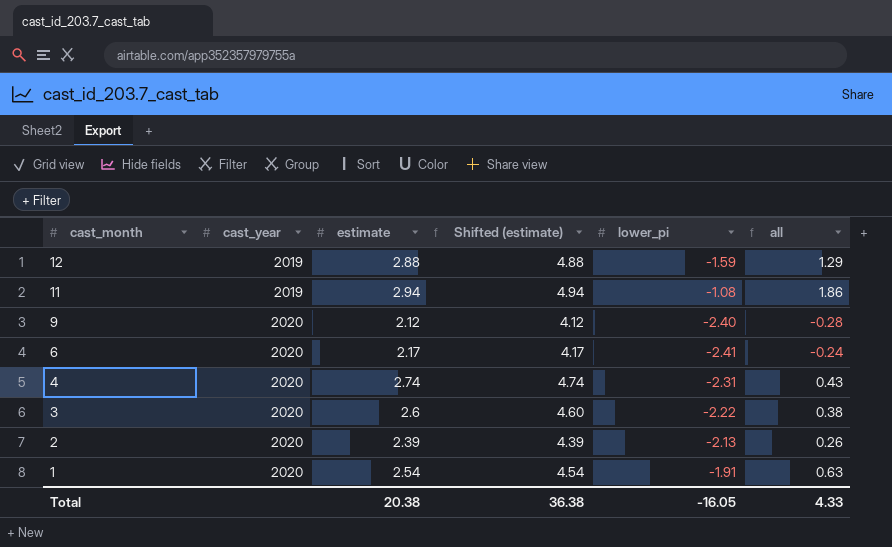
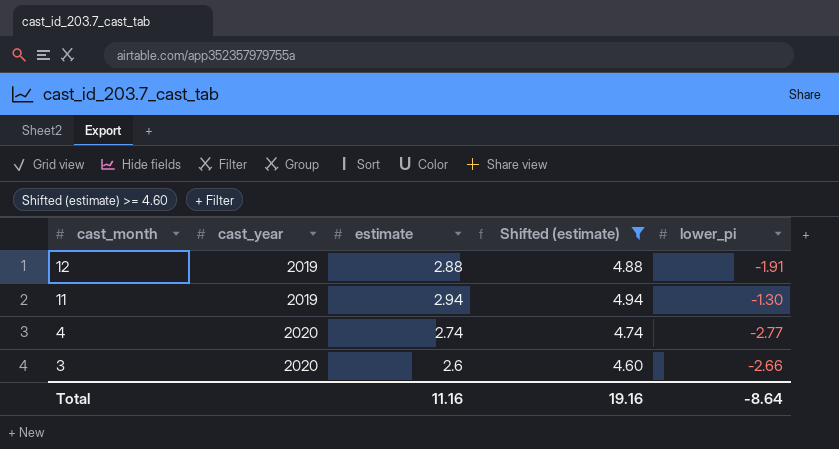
filter: none -> Shifted (estimate) >= 4.60
column all | formula: [estimate] + [lower_pi] -> none
12 | lower_pi: -1.59 -> -1.91
11 | lower_pi: -1.08 -> -1.30
4 | lower_pi: -2.31 -> -2.77
3 | lower_pi: -2.22 -> -2.66
Total | estimate: 20.38 -> 11.16
Total | Shifted (estimate): 36.38 -> 19.16
Total | lower_pi: -16.05 -> -8.64

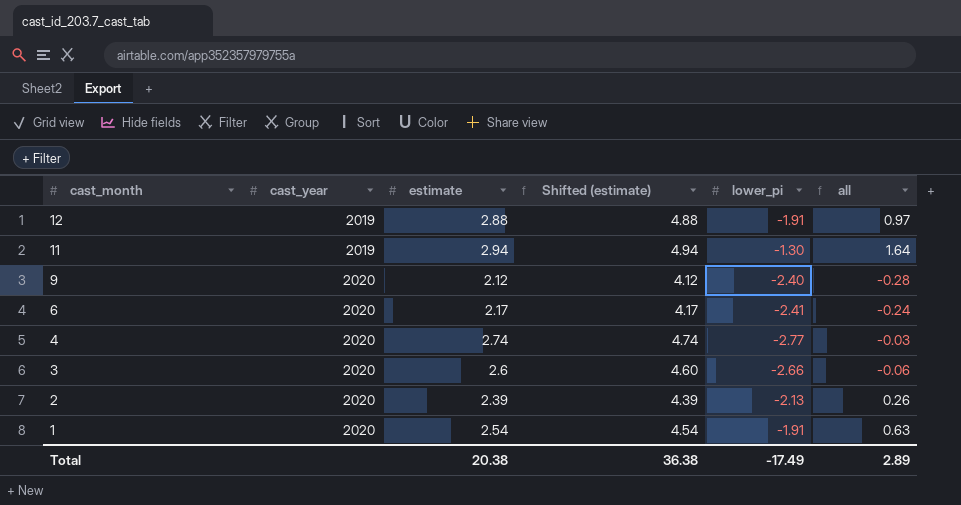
filter: Shifted (estimate) >= 4.60 -> none
column all | formula: none -> [estimate] + [lower_pi]
Total | estimate: 11.16 -> 20.38
Total | Shifted (estimate): 19.16 -> 36.38
Total | lower_pi: -8.64 -> -17.49

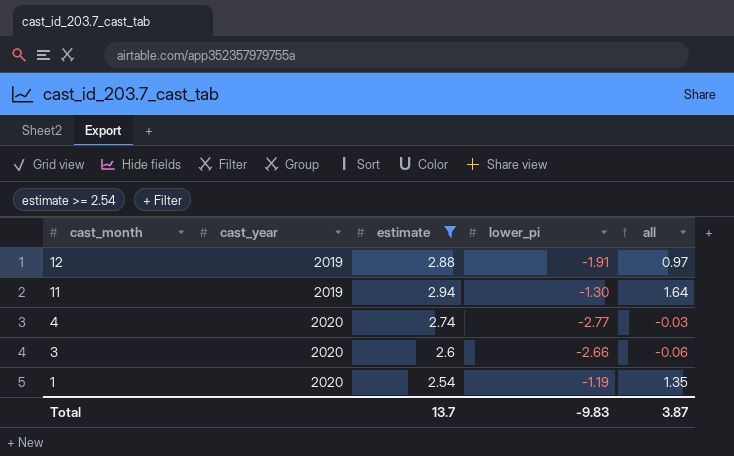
filter: none -> estimate >= 2.54
column Shifted (estimate) | formula: [estimate] + 2 -> none
1 | lower_pi: -1.91 -> -1.19
1 | all: 0.63 -> 1.35
Total | estimate: 20.38 -> 13.7
Total | lower_pi: -17.49 -> -9.83
Total | all: 2.89 -> 3.87

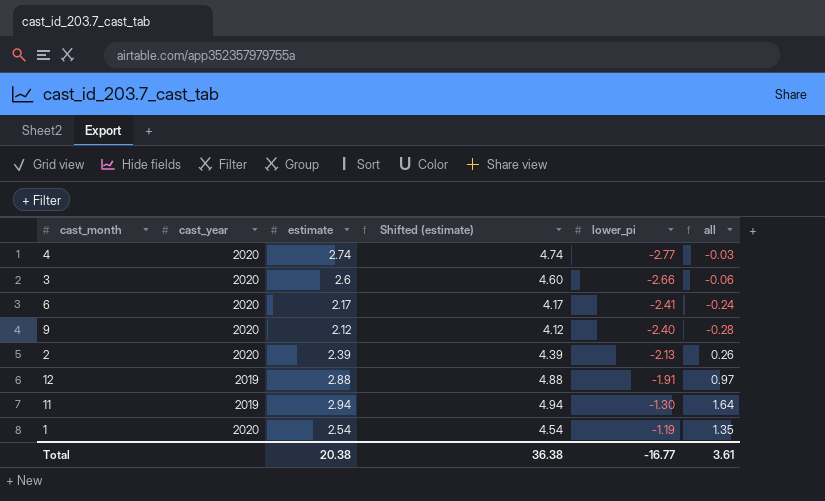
filter: estimate >= 2.54 -> none
row order: cast_month descending -> lower_pi ascending
column Shifted (estimate) | formula: none -> [estimate] + 2
Total | estimate: 13.7 -> 20.38
Total | lower_pi: -9.83 -> -16.77
Total | all: 3.87 -> 3.61

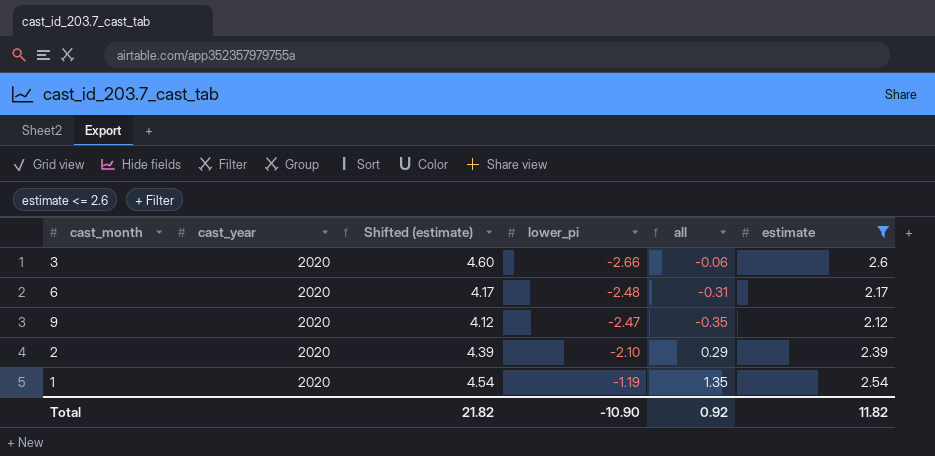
filter: none -> estimate <= 2.6
column estimate | position: 3 -> 6
6 | lower_pi: -2.41 -> -2.48
6 | all: -0.24 -> -0.31
9 | lower_pi: -2.40 -> -2.47
9 | all: -0.28 -> -0.35
2 | lower_pi: -2.13 -> -2.10
2 | all: 0.26 -> 0.29
Total | Shifted (estimate): 36.38 -> 21.82
Total | lower_pi: -16.77 -> -10.90
Total | all: 3.61 -> 0.92
Total | estimate: 20.38 -> 11.82

